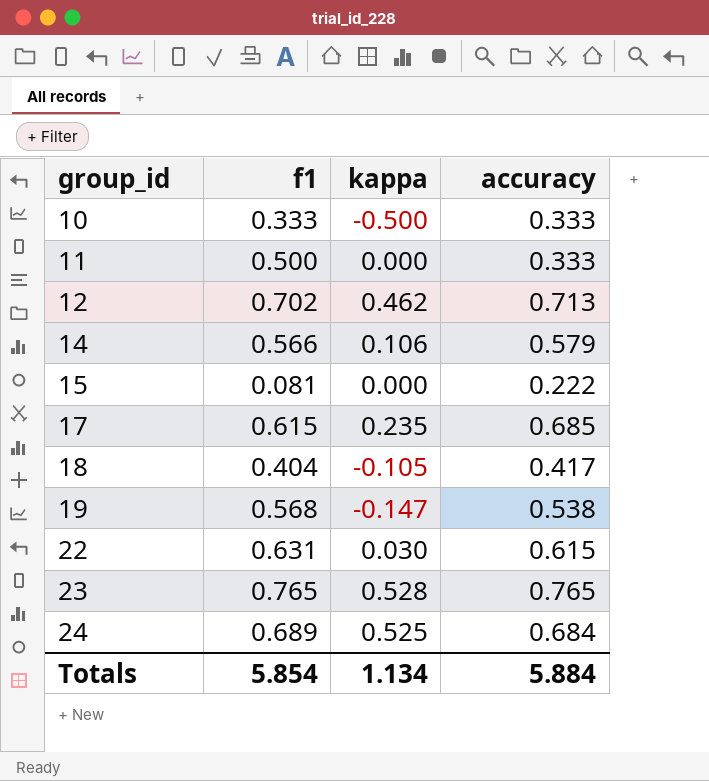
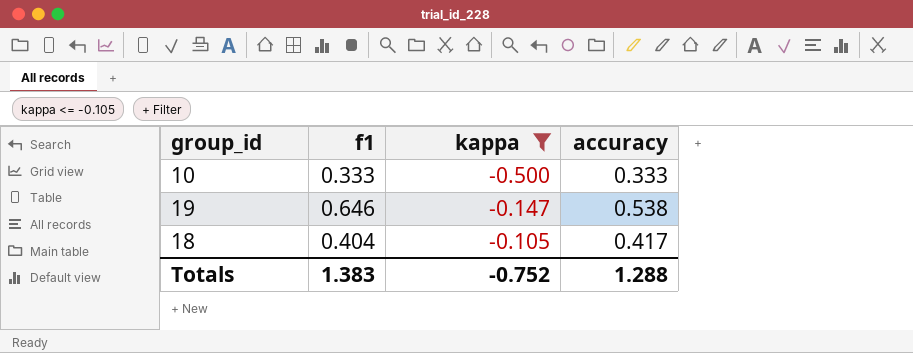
filter: none -> kappa <= -0.105
row order: group_id ascending -> kappa ascending
19 | f1: 0.568 -> 0.646
Totals | f1: 5.854 -> 1.383
Totals | kappa: 1.134 -> -0.752
Totals | accuracy: 5.884 -> 1.288

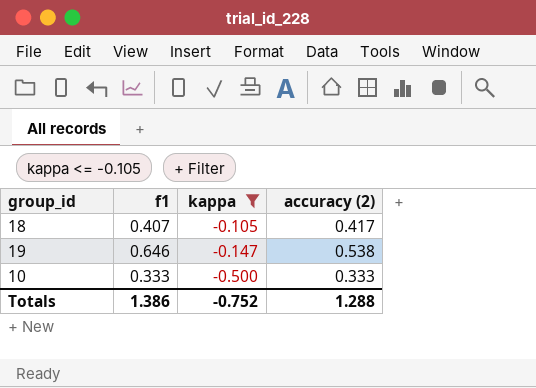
row order: kappa ascending -> kappa descending
column name: accuracy -> accuracy (2)
18 | f1: 0.404 -> 0.407
Totals | f1: 1.383 -> 1.386

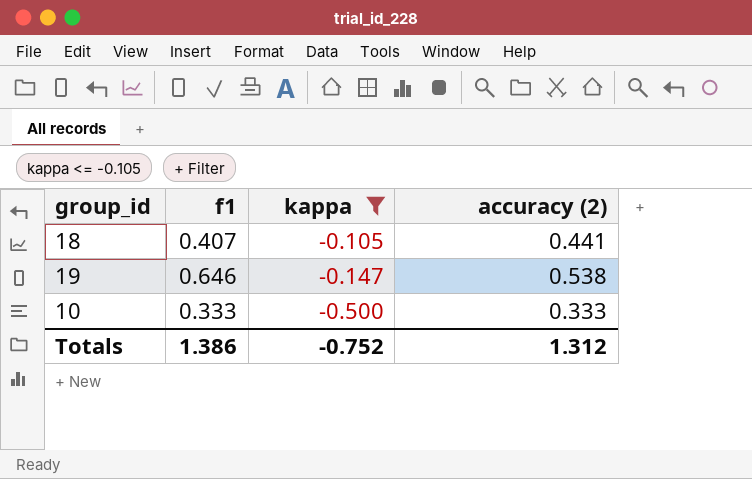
18 | accuracy (2): 0.417 -> 0.441
Totals | accuracy (2): 1.288 -> 1.312

